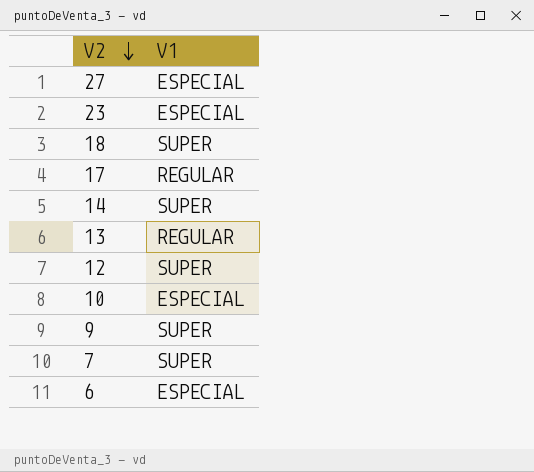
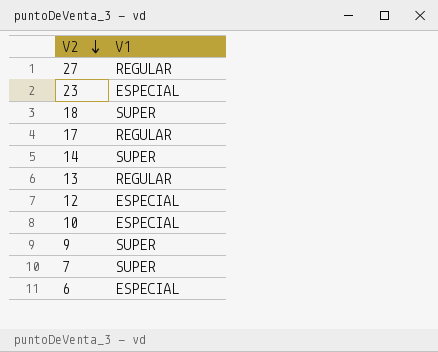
27 | V1: ESPECIAL -> REGULAR
12 | V1: SUPER -> ESPECIAL

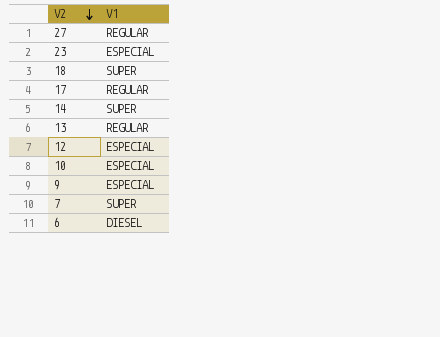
9 | V1: SUPER -> ESPECIAL
6 | V1: ESPECIAL -> DIESEL

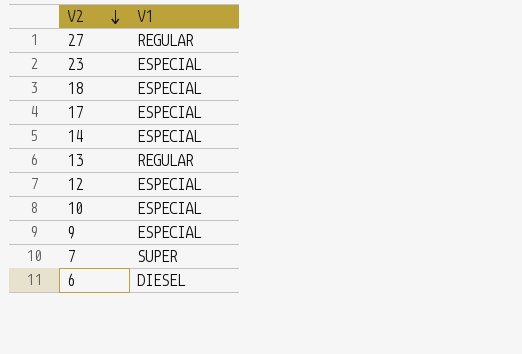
18 | V1: SUPER -> ESPECIAL
17 | V1: REGULAR -> ESPECIAL
14 | V1: SUPER -> ESPECIAL

